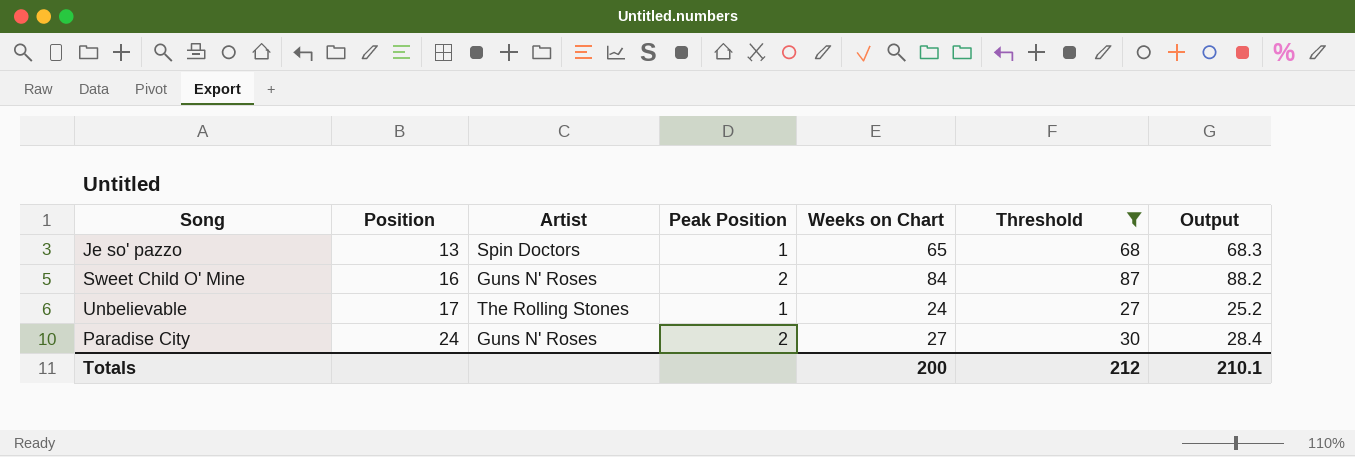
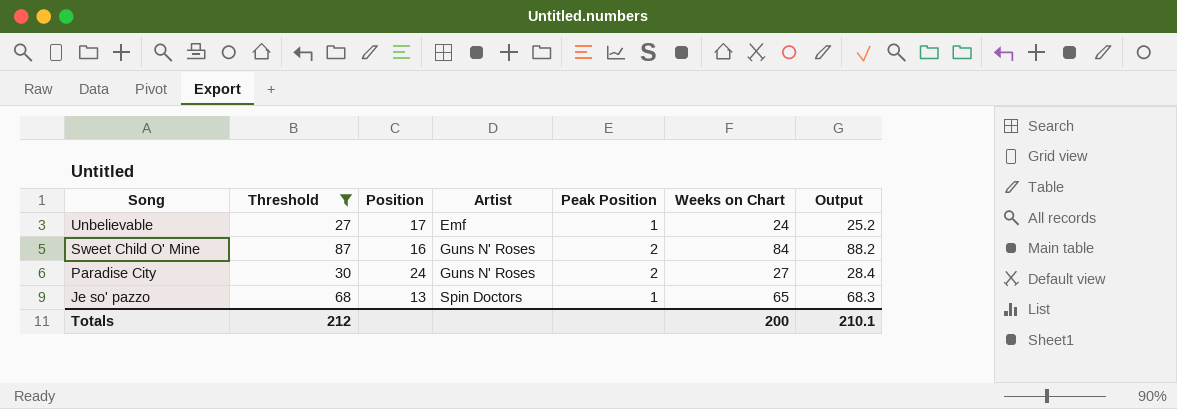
row order: Position ascending -> Song descending
column Threshold | position: 6 -> 2
Unbelievable | Artist: The Rolling Stones -> Emf

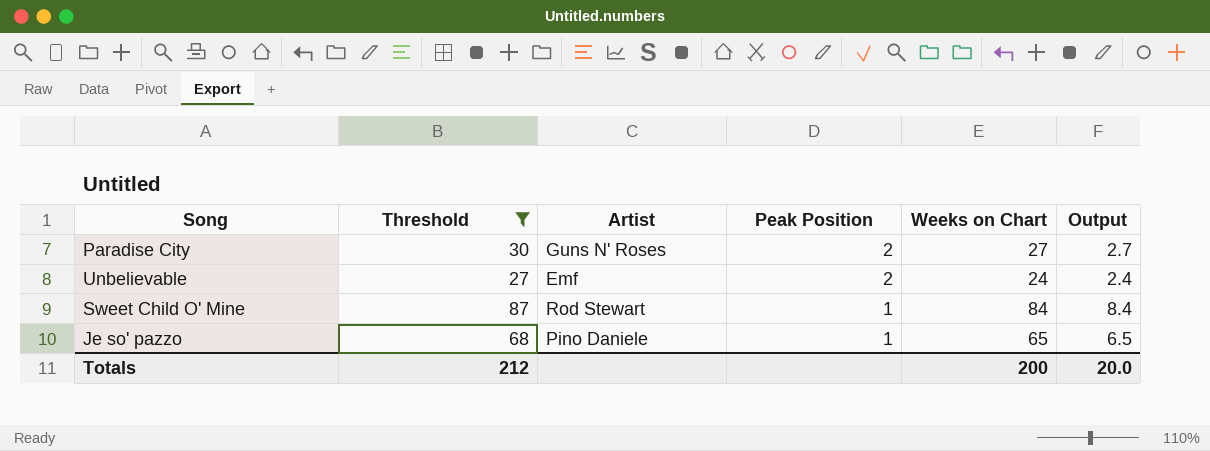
row order: Song descending -> Peak Position descending
column Position | position: 3 -> none
column Output | formula: [Weeks on Chart] * 1.05 -> [Weeks on Chart] * 0.1
Unbelievable | Peak Position: 1 -> 2
Sweet Child O' Mine | Artist: Guns N' Roses -> Rod Stewart
Sweet Child O' Mine | Peak Position: 2 -> 1
Je so' pazzo | Artist: Spin Doctors -> Pino Daniele
Totals | Output: 210.1 -> 20.0

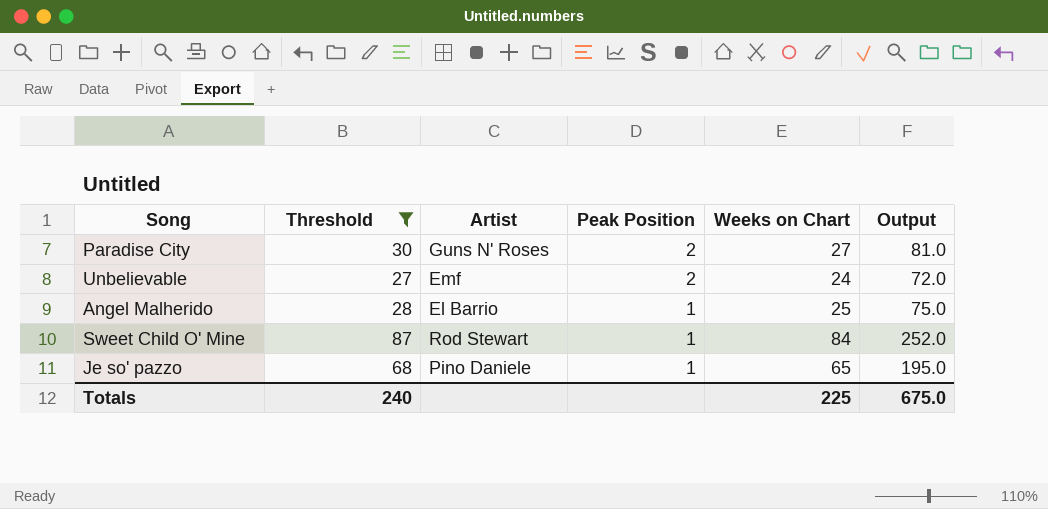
column Output | formula: [Weeks on Chart] * 0.1 -> [Weeks on Chart] * 3
row Angel Malherido: none -> 28 | El Barrio | 1 | 25 | 75.0
Totals | Threshold: 212 -> 240
Totals | Weeks on Chart: 200 -> 225
Totals | Output: 20.0 -> 675.0

